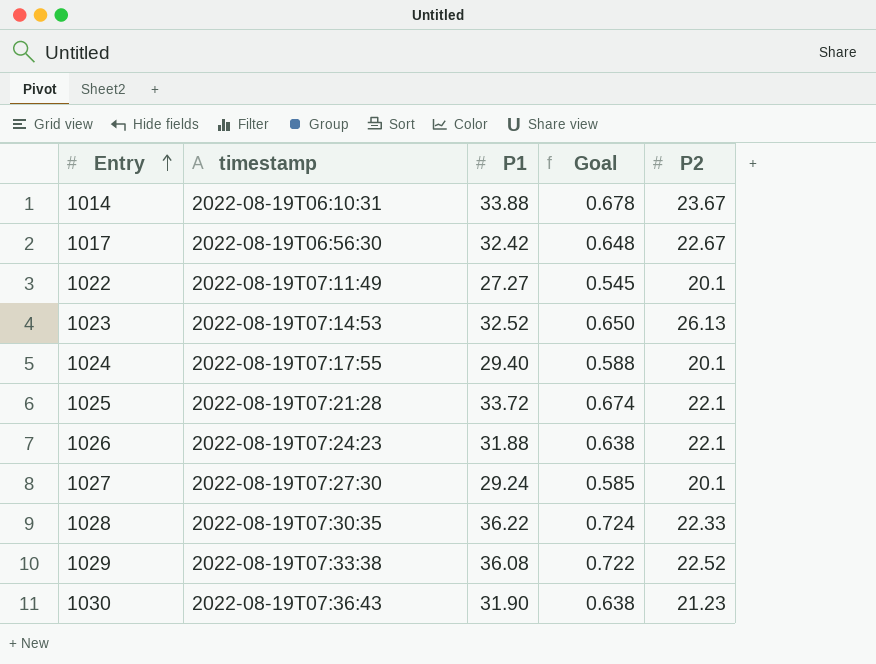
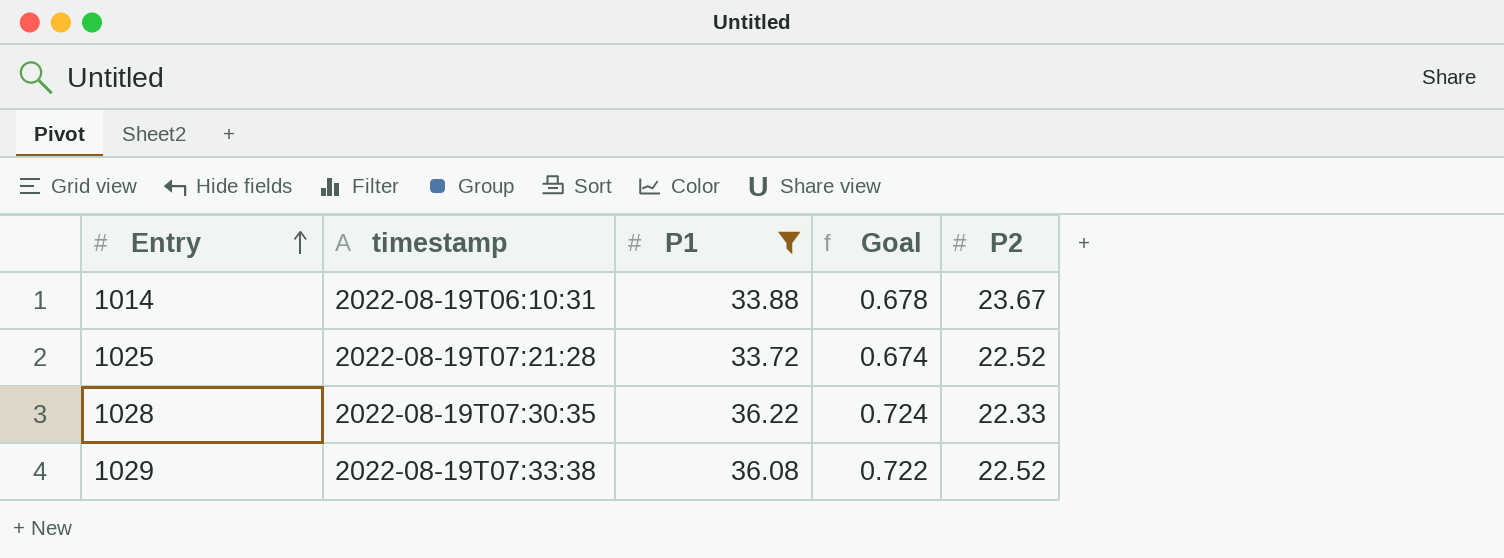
filter: none -> P1 >= 33.72
1025 | P2: 22.1 -> 22.52

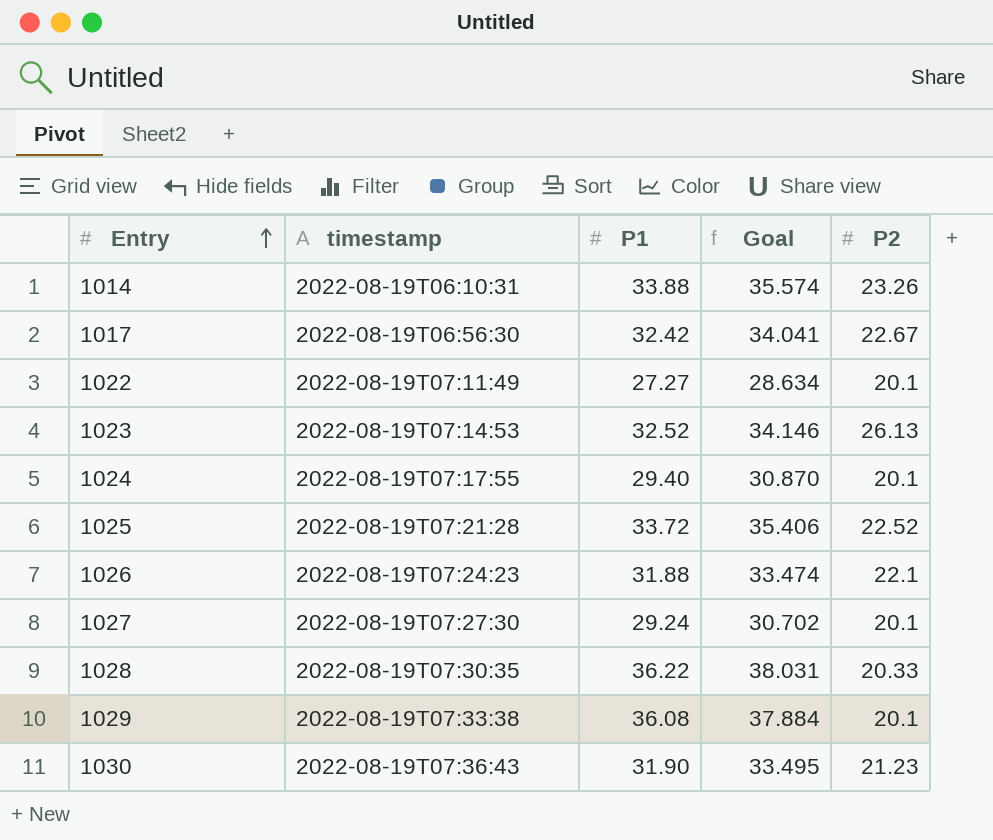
filter: P1 >= 33.72 -> none
column Goal | formula: [P1] * 0.02 -> [P1] * 1.05
1014 | P2: 23.67 -> 23.26
1028 | P2: 22.33 -> 20.33
1029 | P2: 22.52 -> 20.1

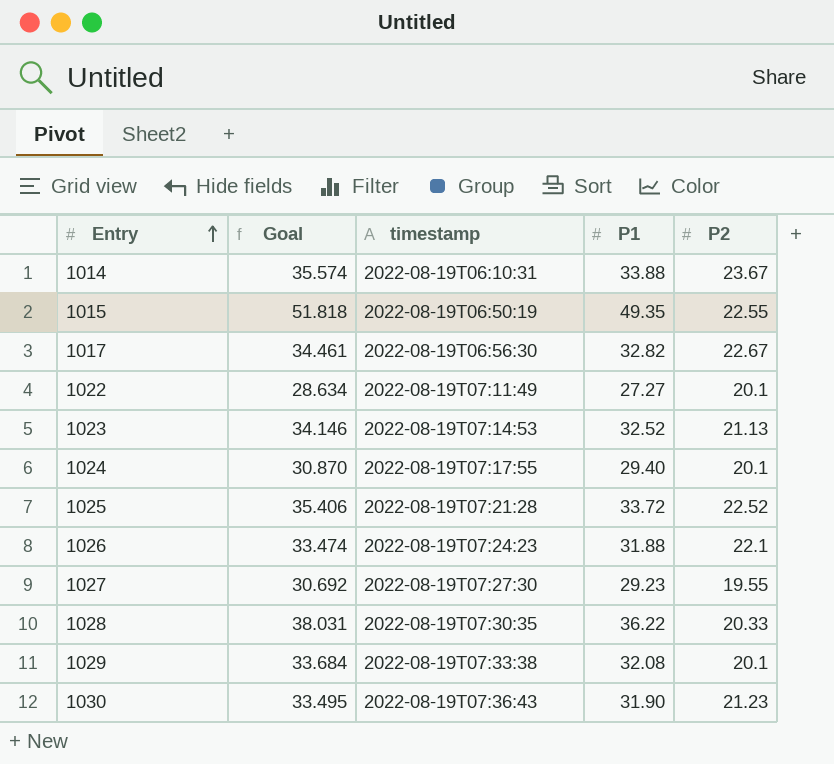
column Goal | position: 4 -> 2
1014 | P2: 23.26 -> 23.67
row 1015: none -> 51.818 | 2022-08-19T06:50:19 | 49.35 | 22.55
1017 | Goal: 34.041 -> 34.461
1017 | P1: 32.42 -> 32.82
1023 | P2: 26.13 -> 21.13
1027 | Goal: 30.702 -> 30.692
1027 | P1: 29.24 -> 29.23
1027 | P2: 20.1 -> 19.55
1029 | Goal: 37.884 -> 33.684
1029 | P1: 36.08 -> 32.08

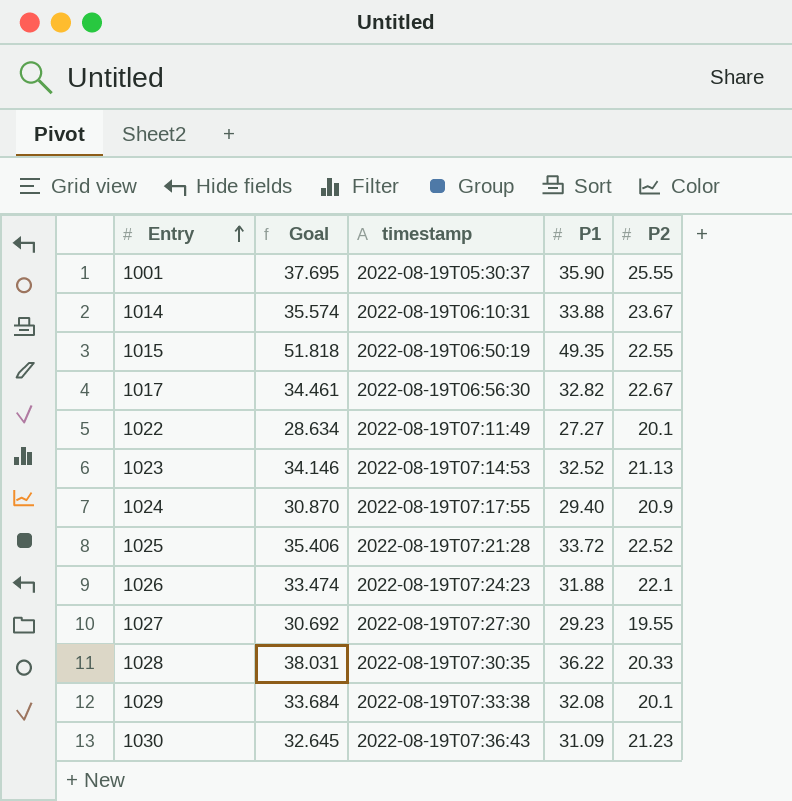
row 1001: none -> 37.695 | 2022-08-19T05:30:37 | 35.90 | 25.55
1024 | P2: 20.1 -> 20.9
1030 | Goal: 33.495 -> 32.645
1030 | P1: 31.90 -> 31.09

